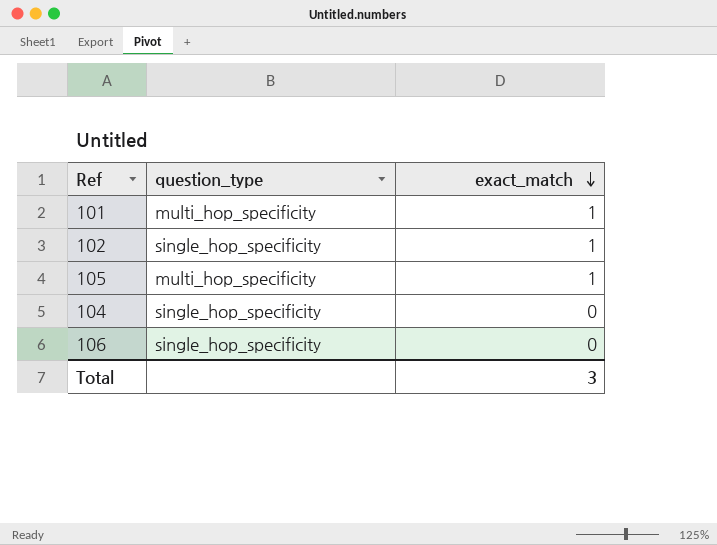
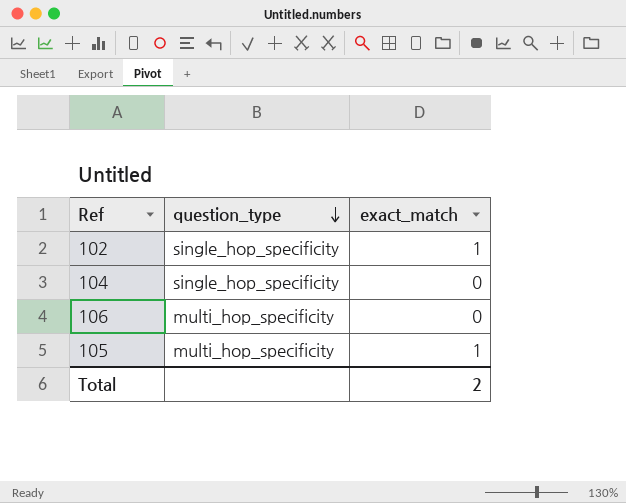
row order: exact_match descending -> question_type descending
row 101: multi_hop_specificity | 1 -> none
106 | question_type: single_hop_specificity -> multi_hop_specificity
Total | exact_match: 3 -> 2

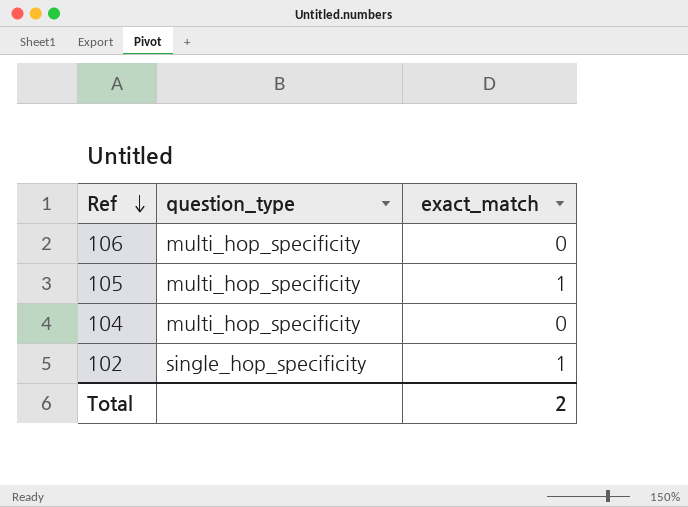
row order: question_type descending -> Ref descending
104 | question_type: single_hop_specificity -> multi_hop_specificity

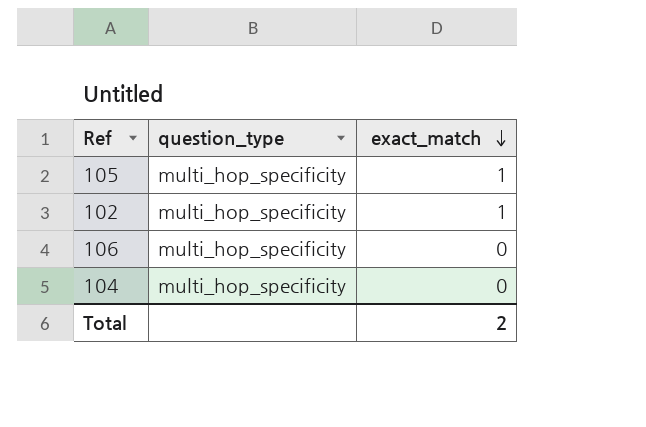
row order: Ref descending -> exact_match descending
102 | question_type: single_hop_specificity -> multi_hop_specificity

